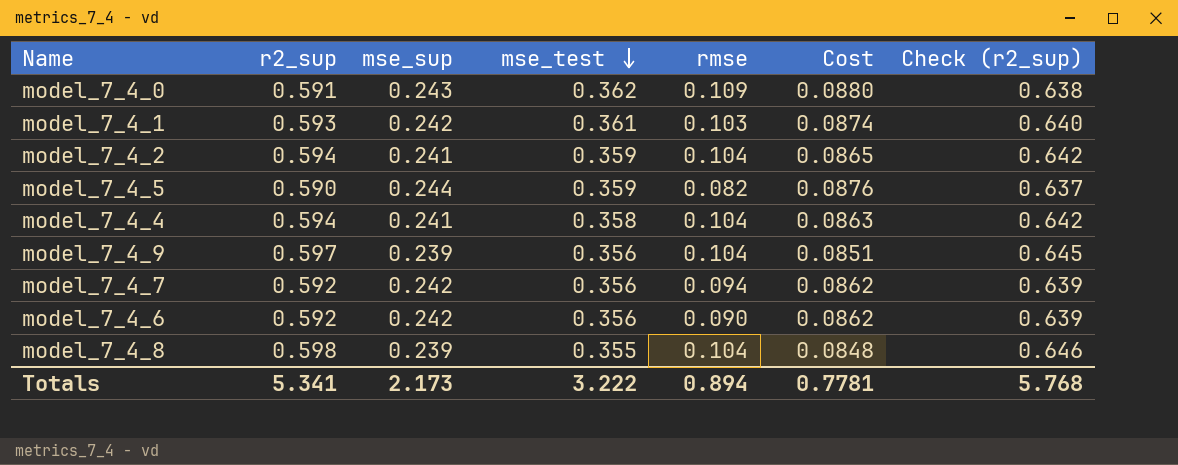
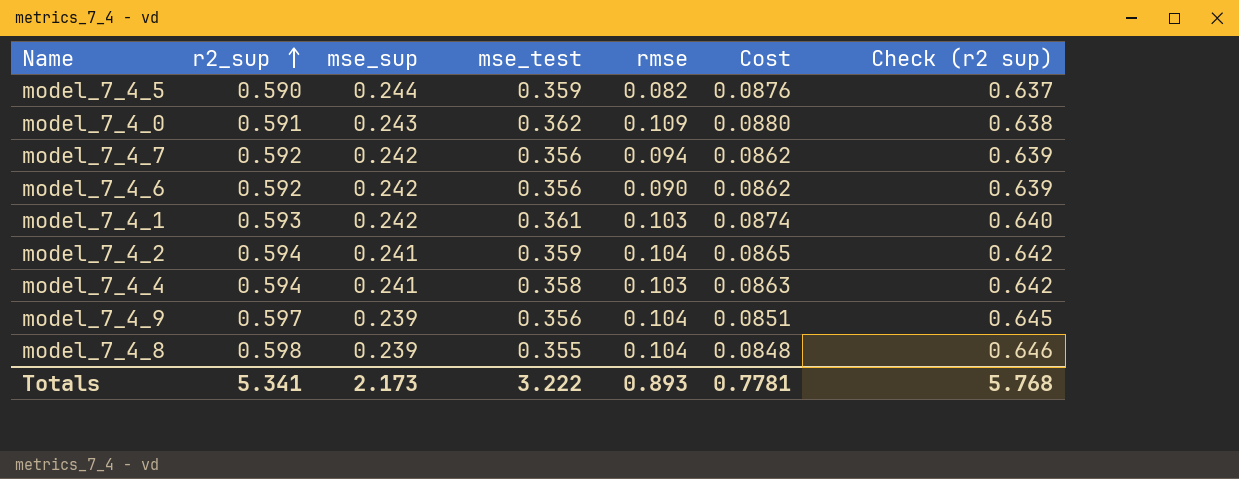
row order: mse_test descending -> r2_sup ascending
column name: Check (r2_sup) -> Check (r2 sup)
model_7_4_4 | rmse: 0.104 -> 0.103
Totals | rmse: 0.894 -> 0.893

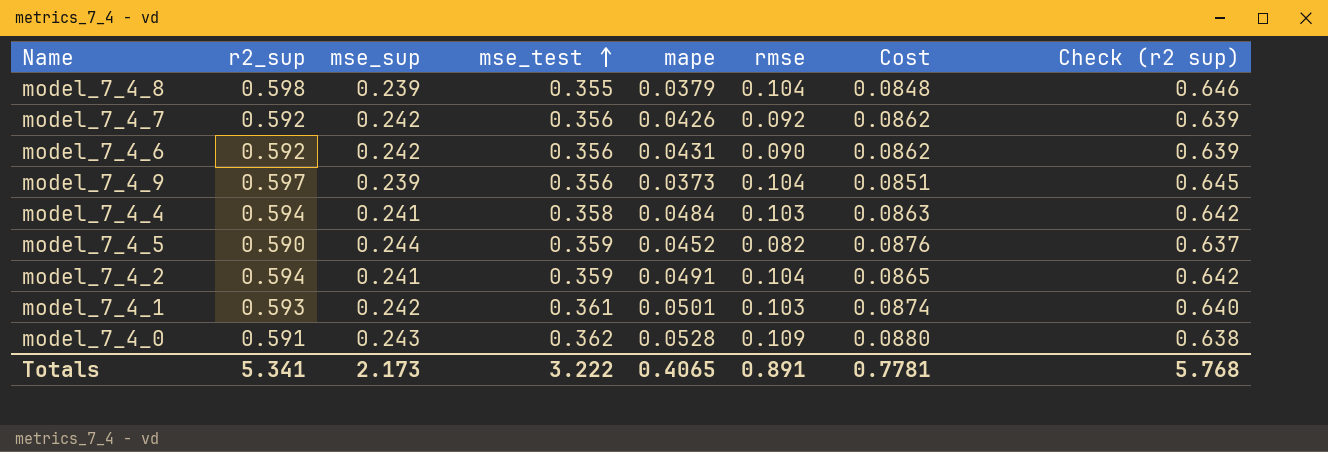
row order: r2_sup ascending -> mse_test ascending
column mape | position: none -> 5
model_7_4_7 | rmse: 0.094 -> 0.092
Totals | rmse: 0.893 -> 0.891

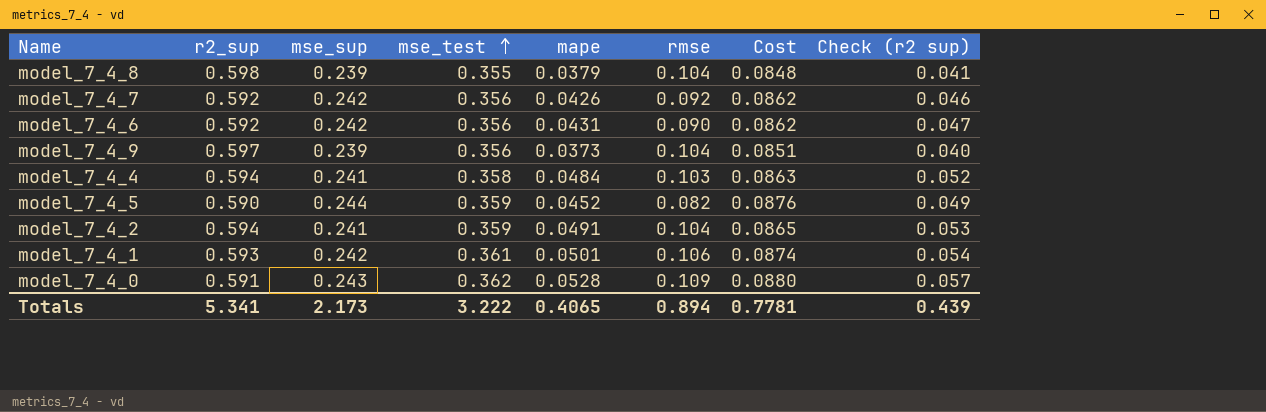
column Check (r2 sup) | formula: [r2_sup] * 1.08 -> [mape] * 1.08
model_7_4_1 | rmse: 0.103 -> 0.106
Totals | rmse: 0.891 -> 0.894
Totals | Check (r2 sup): 5.768 -> 0.439

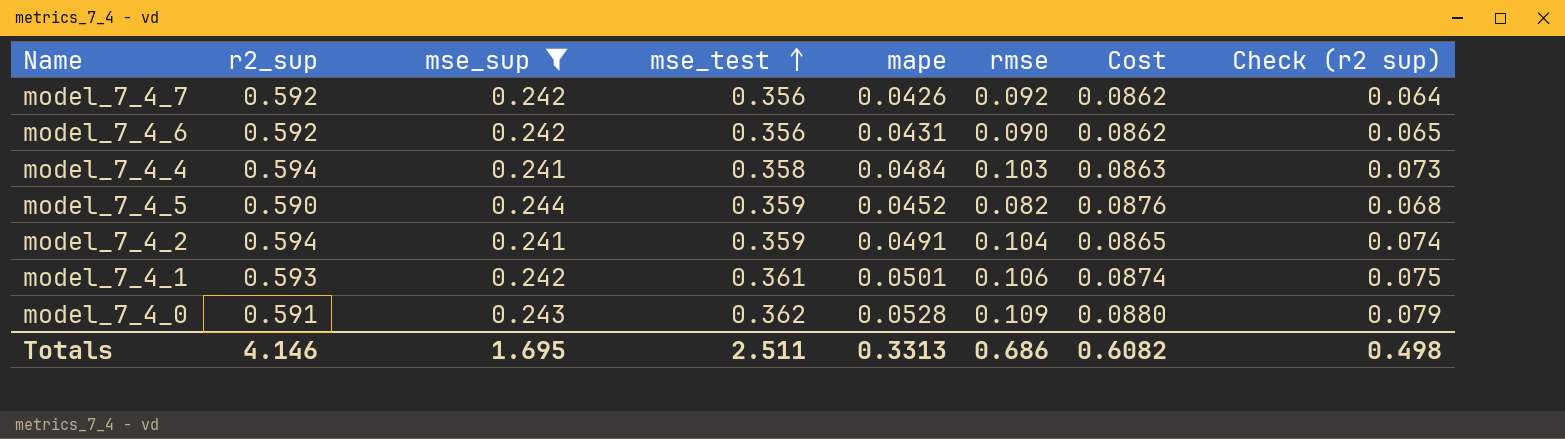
filter: none -> mse_sup != 0.239
column Check (r2 sup) | formula: [mape] * 1.08 -> [mape] * 1.5
Totals | r2_sup: 5.341 -> 4.146
Totals | mse_sup: 2.173 -> 1.695
Totals | mse_test: 3.222 -> 2.511
Totals | mape: 0.4065 -> 0.3313
Totals | rmse: 0.894 -> 0.686
Totals | Cost: 0.7781 -> 0.6082
Totals | Check (r2 sup): 0.439 -> 0.498

